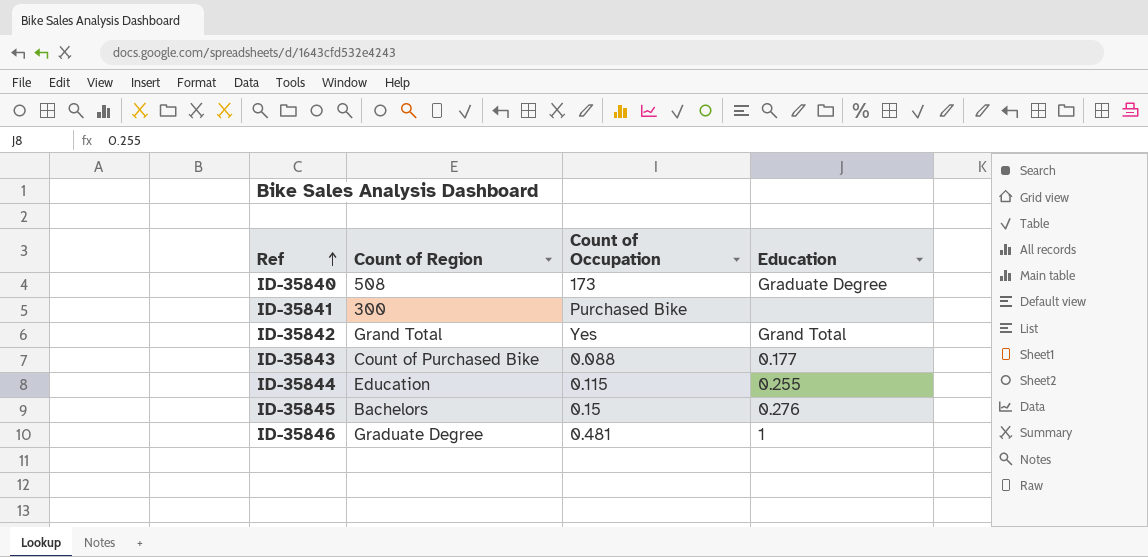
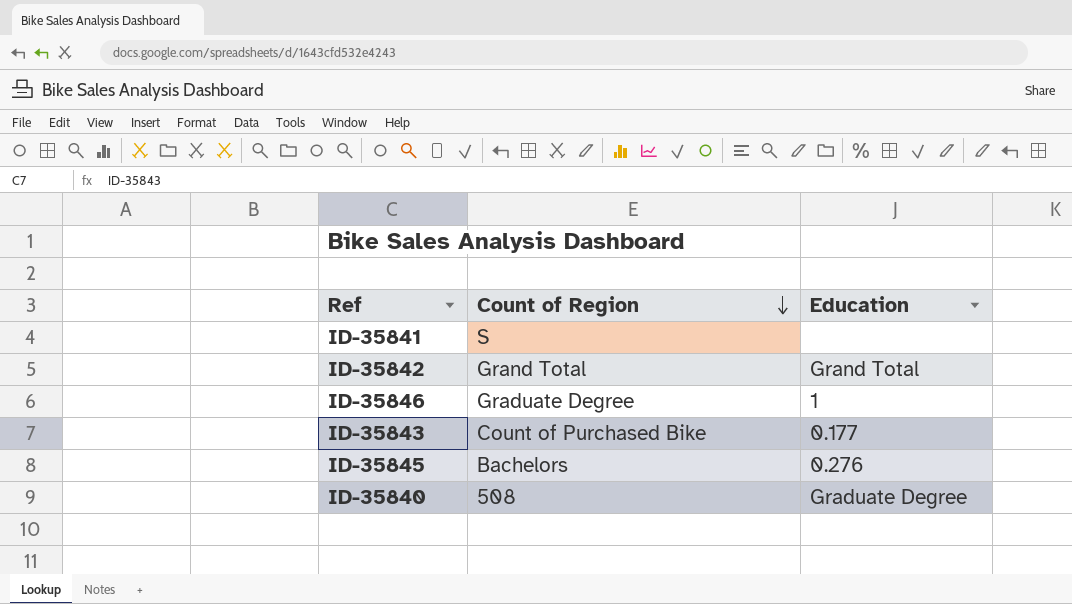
row order: Ref ascending -> Count of Region descending
column Count of Occupation | position: 3 -> none
row ID-35844: Education | 0.115 | 0.255 -> none
ID-35841 | Count of Region: 300 -> S

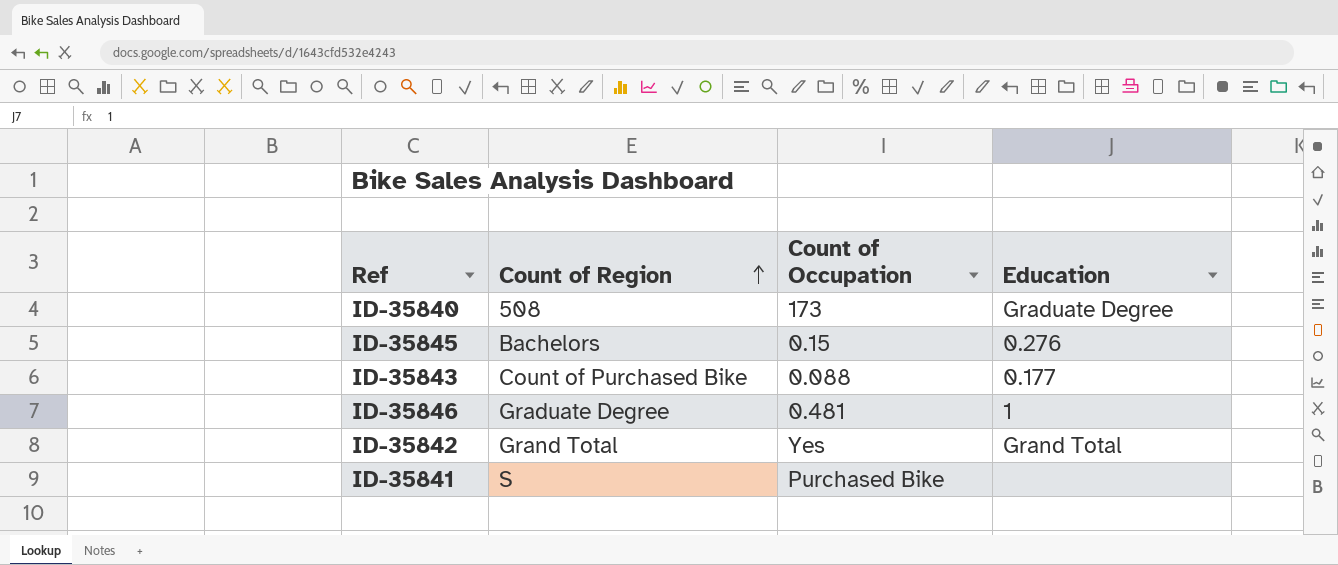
row order: Count of Region descending -> Count of Region ascending
column Count of Occupation | position: none -> 3

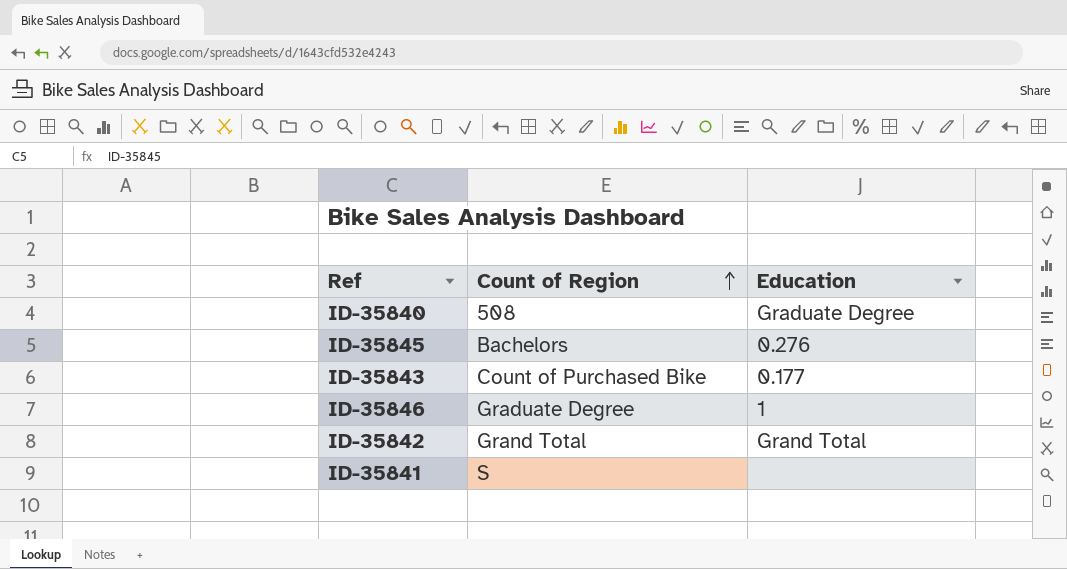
column Count of Occupation | position: 3 -> none

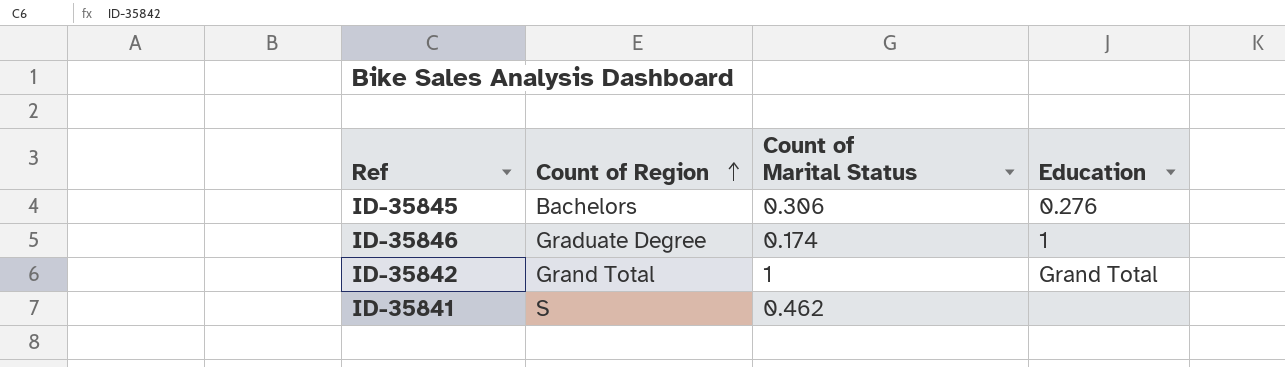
column Count of Marital Status | position: none -> 3
row ID-35840: 508 | Graduate Degree -> none
row ID-35843: Count of Purchased Bike | 0.177 -> none

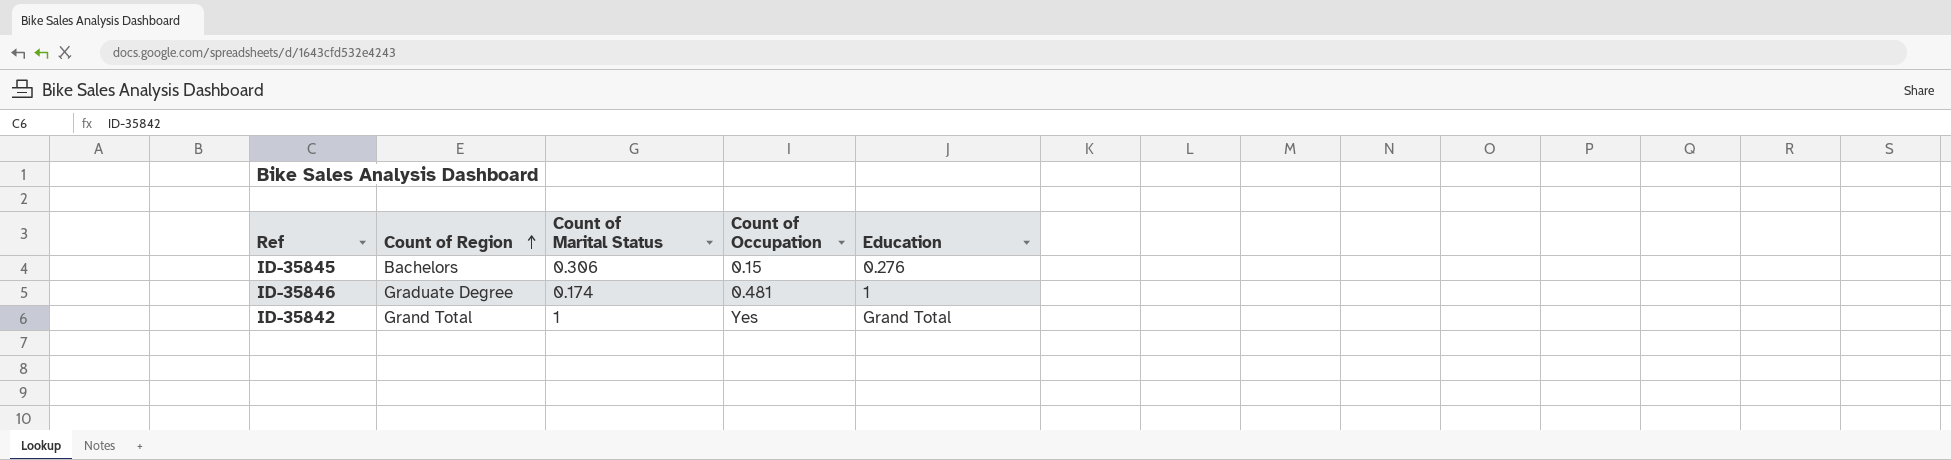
column Count of Occupation | position: none -> 4
row ID-35841: S | 0.462 | none -> none

